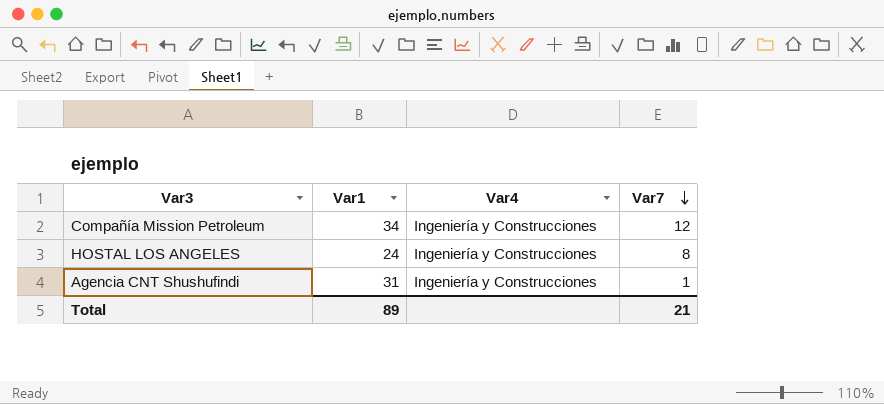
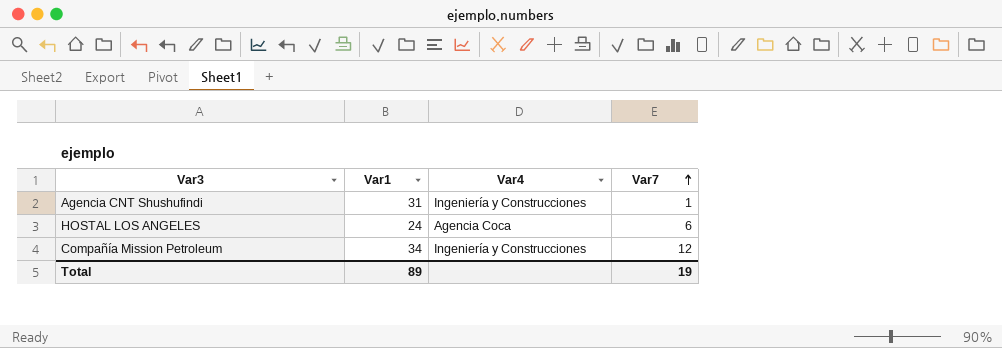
row order: Var7 descending -> Var7 ascending
HOSTAL LOS ANGELES | Var4: Ingeniería y Construcciones -> Agencia Coca
HOSTAL LOS ANGELES | Var7: 8 -> 6
Total | Var7: 21 -> 19

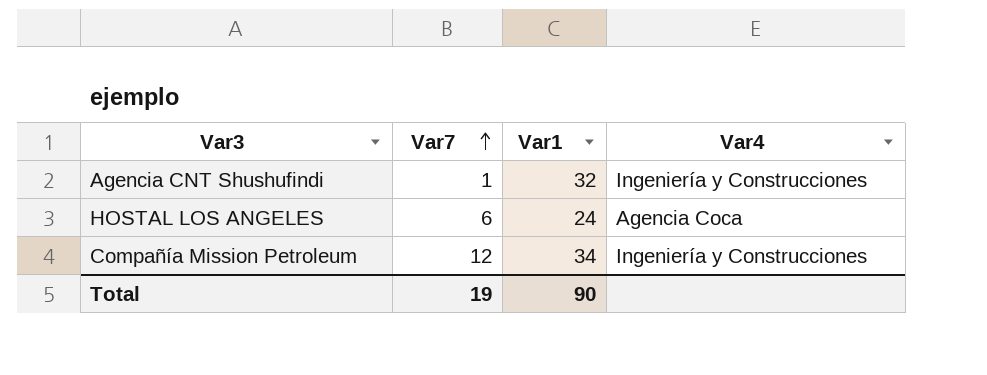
column Var7 | position: 4 -> 2
Agencia CNT Shushufindi | Var1: 31 -> 32
Total | Var1: 89 -> 90

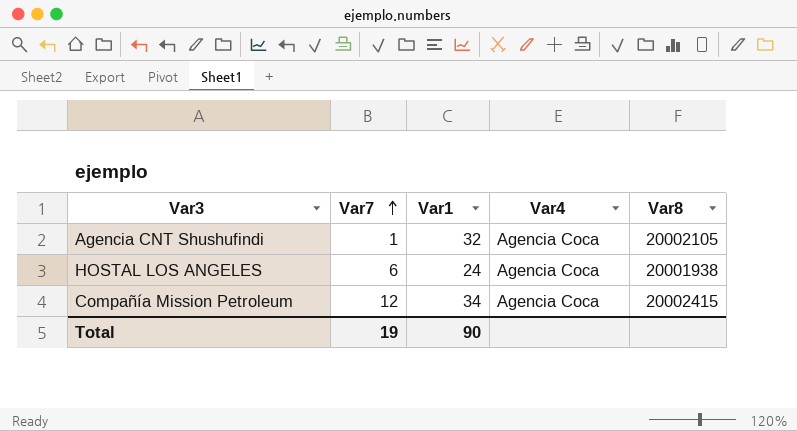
column Var8 | position: none -> 5
Agencia CNT Shushufindi | Var4: Ingeniería y Construcciones -> Agencia Coca
Compañía Mission Petroleum | Var4: Ingeniería y Construcciones -> Agencia Coca

